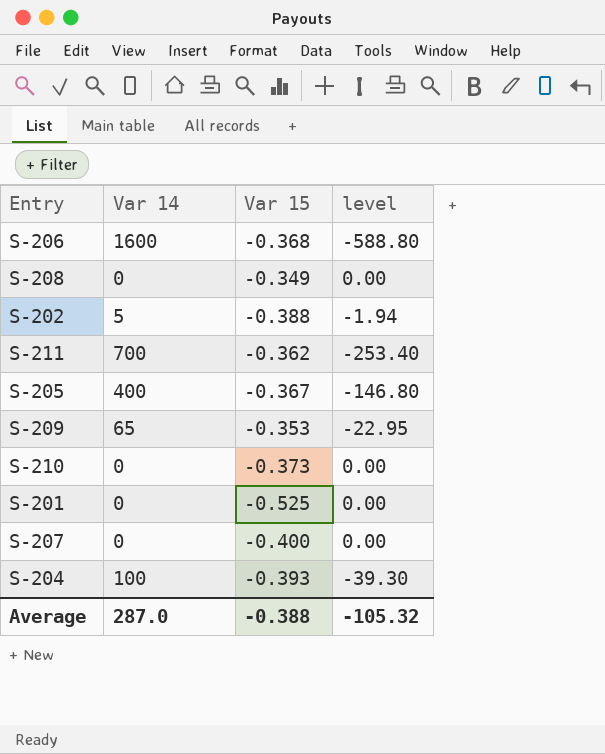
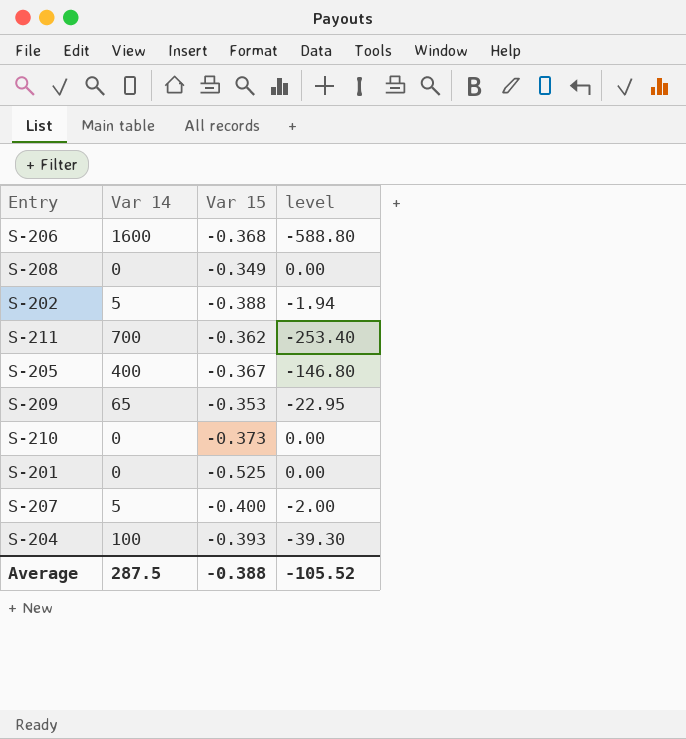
S-207 | Var 14: 0 -> 5
S-207 | level: 0.00 -> -2.00
Average | Var 14: 287.0 -> 287.5
Average | level: -105.32 -> -105.52

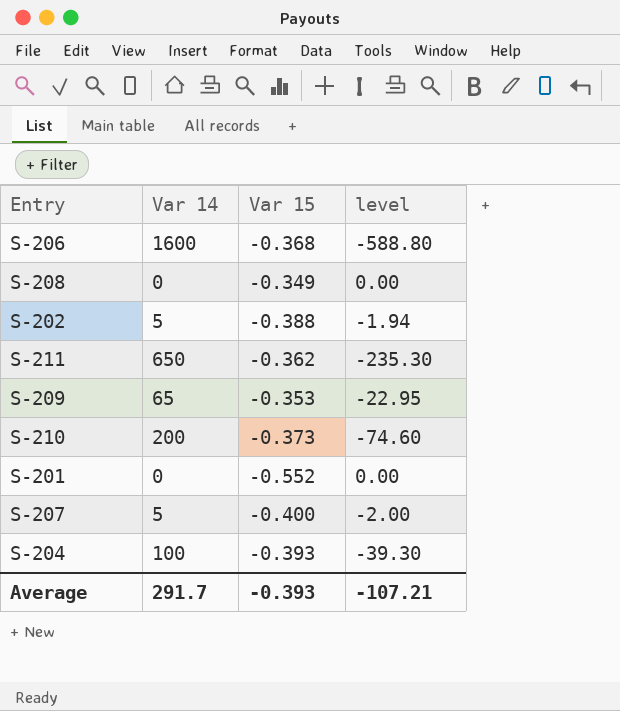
row S-205: 400 | -0.367 | -146.80 -> none
S-211 | Var 14: 700 -> 650
S-211 | level: -253.40 -> -235.30
S-210 | Var 14: 0 -> 200
S-210 | level: 0.00 -> -74.60
S-201 | Var 15: -0.525 -> -0.552
Average | Var 14: 287.5 -> 291.7
Average | Var 15: -0.388 -> -0.393
Average | level: -105.52 -> -107.21

